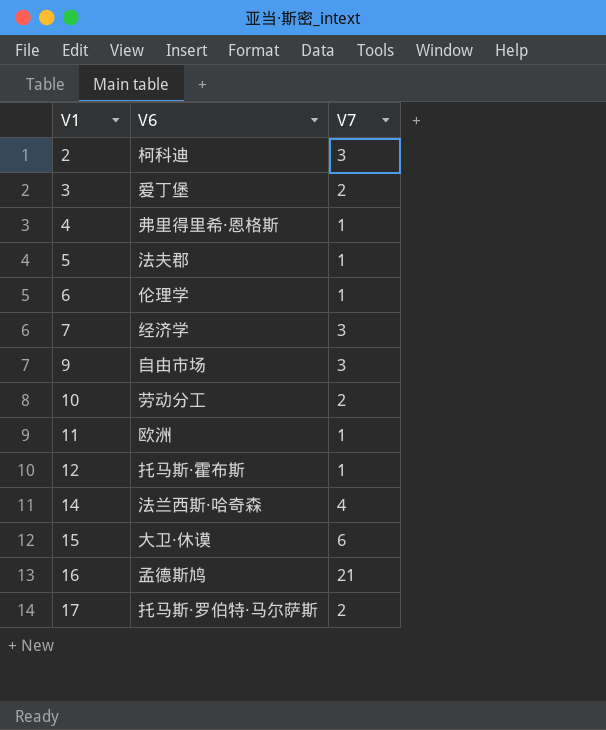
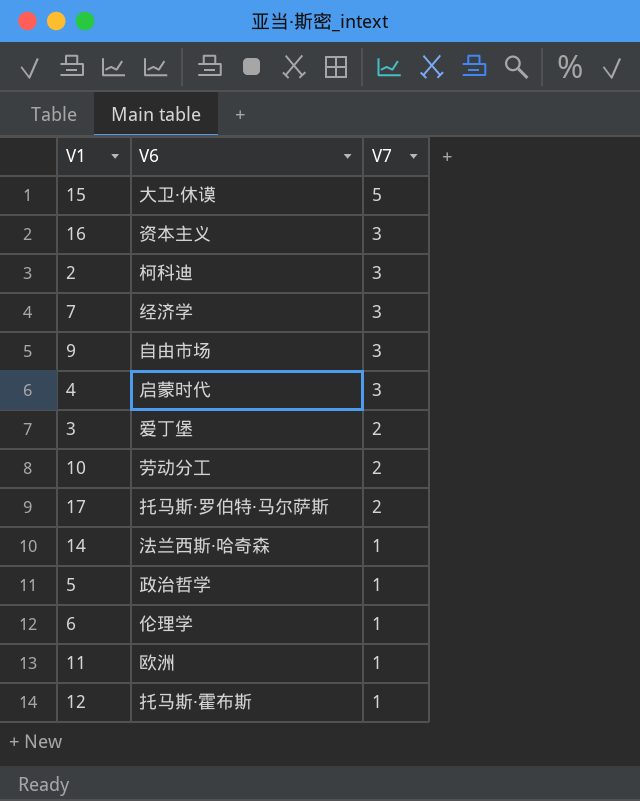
row order: V1 ascending -> V7 descending
15 | V7: 6 -> 5
16 | V6: 孟德斯鸠 -> 资本主义
16 | V7: 21 -> 3
4 | V6: 弗里得里希·恩格斯 -> 启蒙时代
4 | V7: 1 -> 3
14 | V7: 4 -> 1
5 | V6: 法夫郡 -> 政治哲学

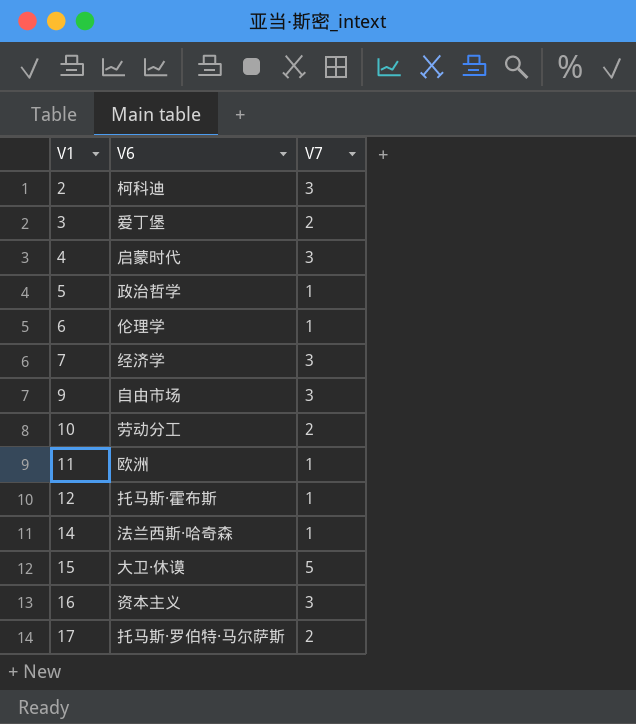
row order: V7 descending -> V1 ascending

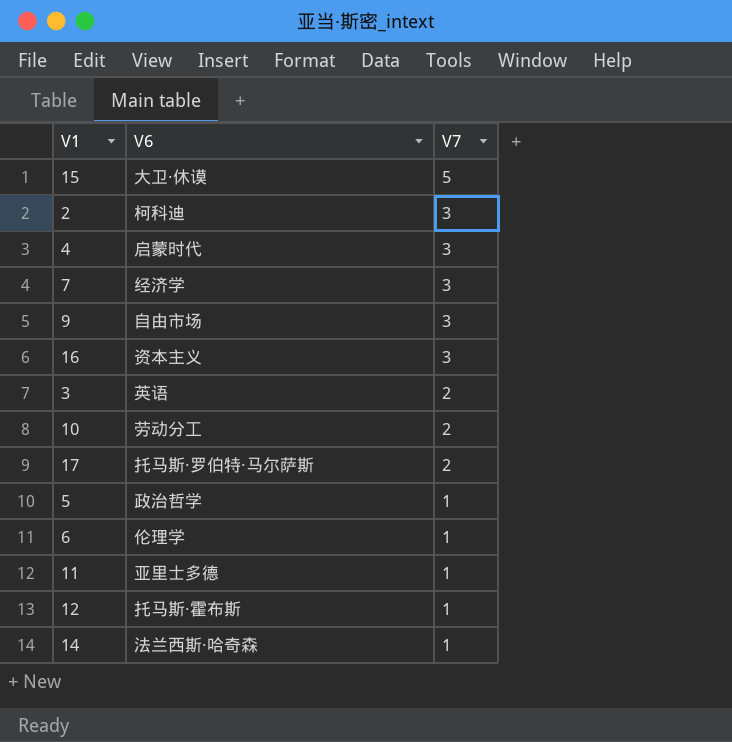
row order: V1 ascending -> V7 descending
3 | V6: 爱丁堡 -> 英语
11 | V6: 欧洲 -> 亚里士多德

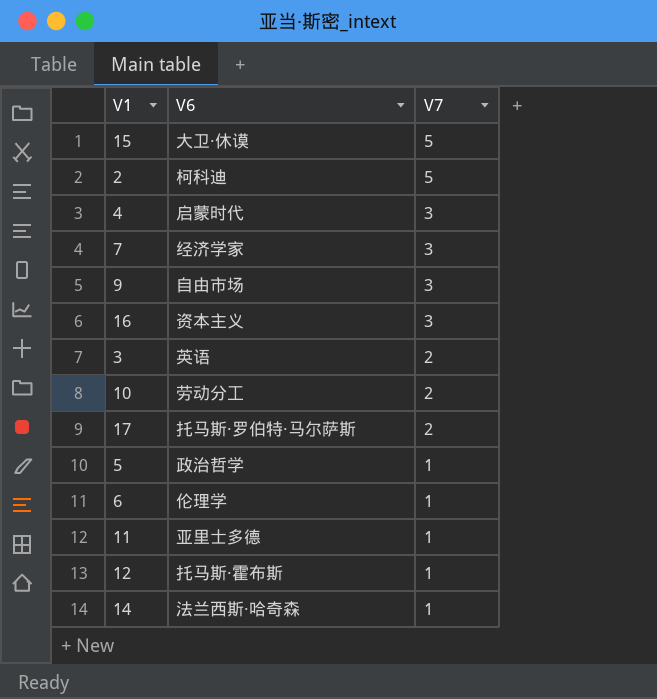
2 | V7: 3 -> 5
7 | V6: 经济学 -> 经济学家

